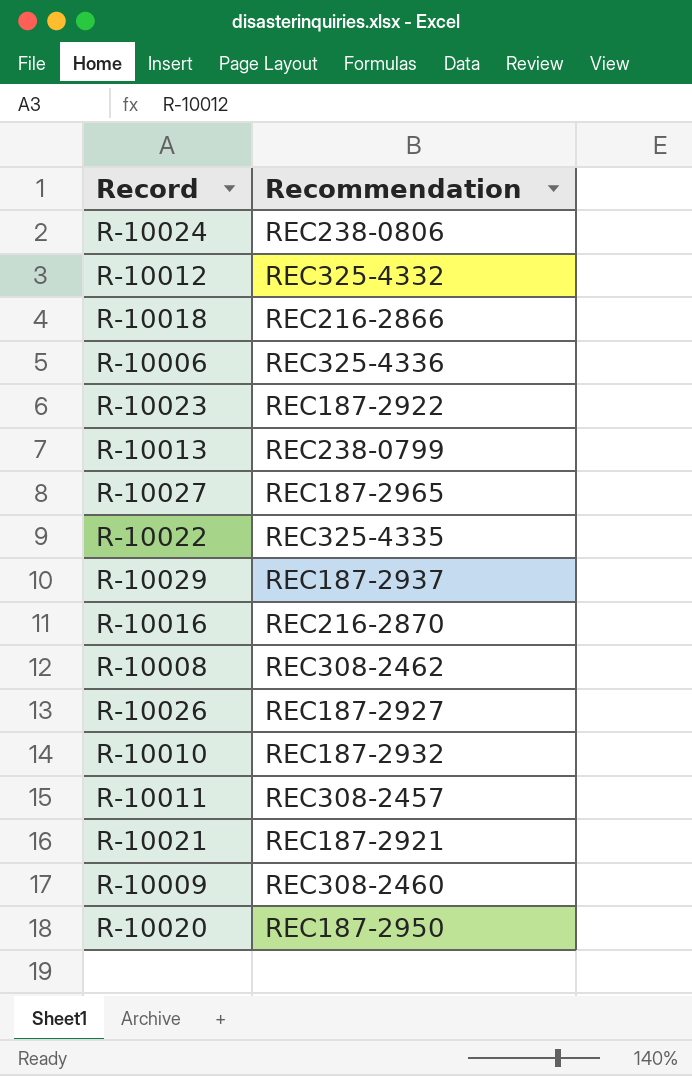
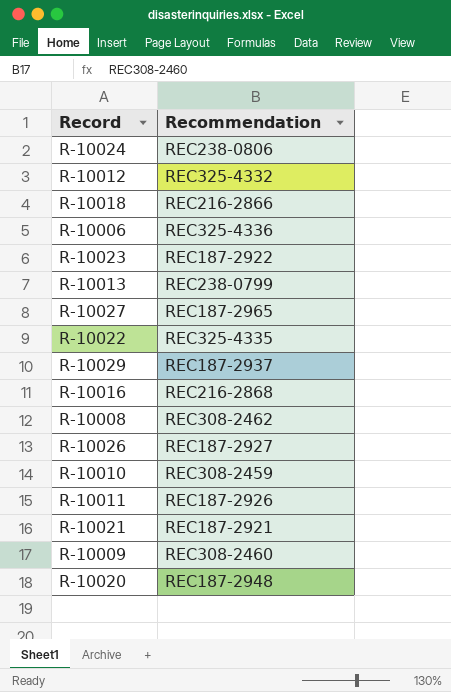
R-10016 | Recommendation: REC216-2870 -> REC216-2868
R-10010 | Recommendation: REC187-2932 -> REC308-2459
R-10011 | Recommendation: REC308-2457 -> REC187-2926
R-10020 | Recommendation: REC187-2950 -> REC187-2948

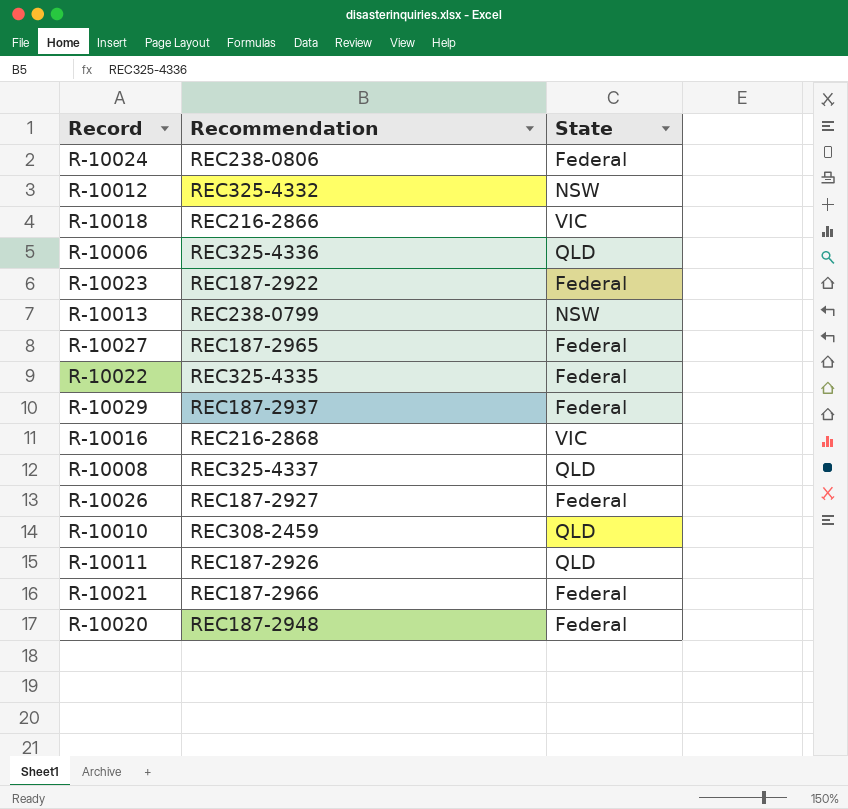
column State | position: none -> 3
row R-10009: REC308-2460 -> none
R-10008 | Recommendation: REC308-2462 -> REC325-4337
R-10021 | Recommendation: REC187-2921 -> REC187-2966

